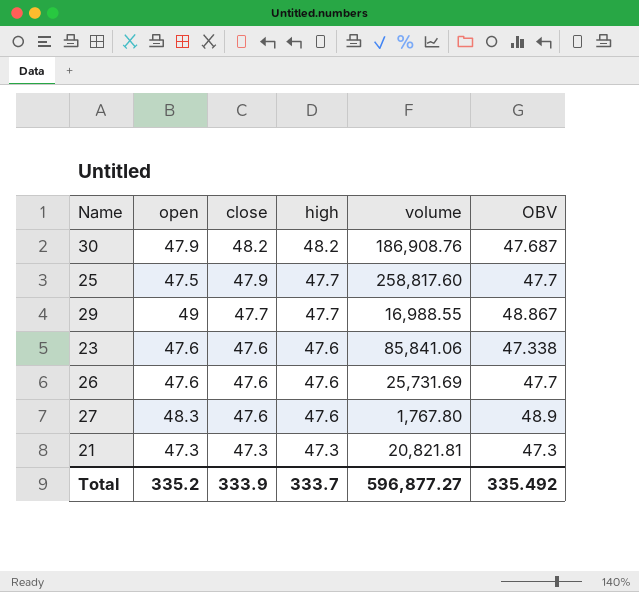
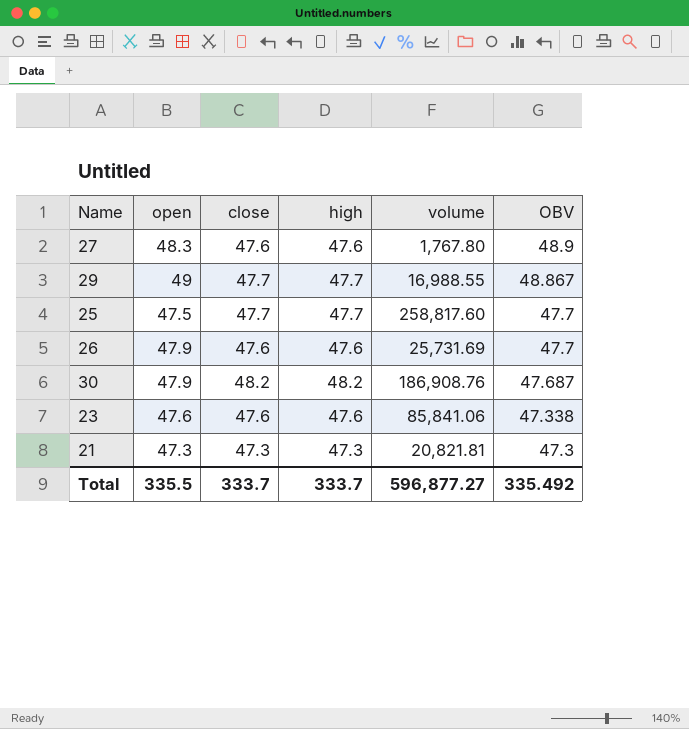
row order: close descending -> OBV descending
25 | close: 47.9 -> 47.7
26 | open: 47.6 -> 47.9
Total | open: 335.2 -> 335.5
Total | close: 333.9 -> 333.7

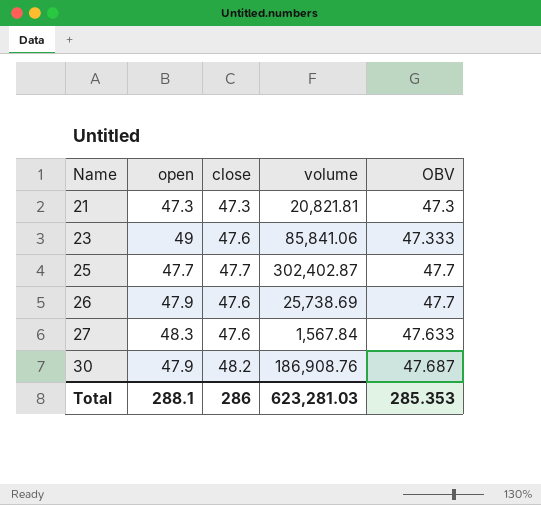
row order: OBV descending -> Name ascending
column high | position: 4 -> none
row 29: 49 | 47.7 | 47.7 | 16,988.55 | 48.867 -> none
23 | open: 47.6 -> 49
23 | OBV: 47.338 -> 47.333
25 | open: 47.5 -> 47.7
25 | volume: 258,817.60 -> 302,402.87
26 | volume: 25,731.69 -> 25,738.69
27 | volume: 1,767.80 -> 1,567.84
27 | OBV: 48.9 -> 47.633
Total | open: 335.5 -> 288.1
Total | close: 333.7 -> 286
Total | volume: 596,877.27 -> 623,281.03
Total | OBV: 335.492 -> 285.353

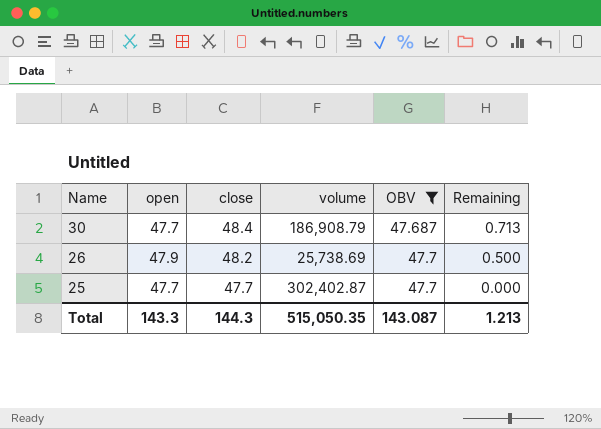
filter: none -> OBV >= 47.687
row order: Name ascending -> Name descending
column Remaining | formula: none -> [close] - [OBV]
30 | open: 47.9 -> 47.7
30 | close: 48.2 -> 48.4
30 | volume: 186,908.76 -> 186,908.79
26 | close: 47.6 -> 48.2
Total | open: 288.1 -> 143.3
Total | close: 286 -> 144.3
Total | volume: 623,281.03 -> 515,050.35
Total | OBV: 285.353 -> 143.087

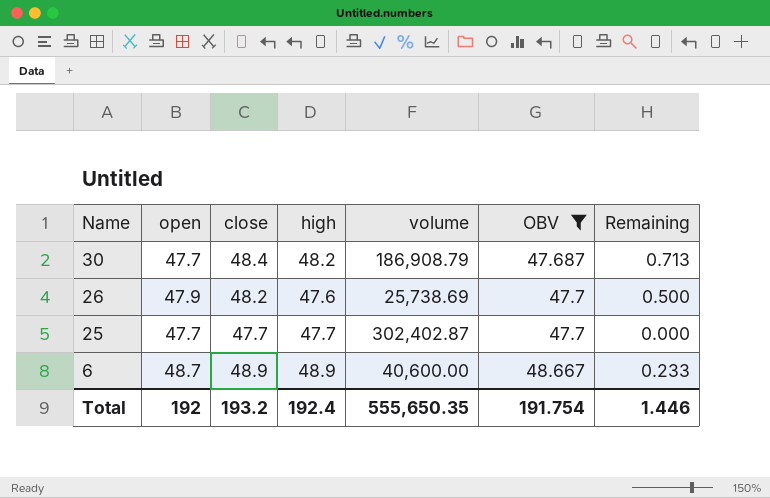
column high | position: none -> 4
row 6: none -> 48.7 | 48.9 | 48.9 | 40,600.00 | 48.667 | 0.233
Total | open: 143.3 -> 192
Total | close: 144.3 -> 193.2
Total | volume: 515,050.35 -> 555,650.35
Total | OBV: 143.087 -> 191.754
Total | Remaining: 1.213 -> 1.446

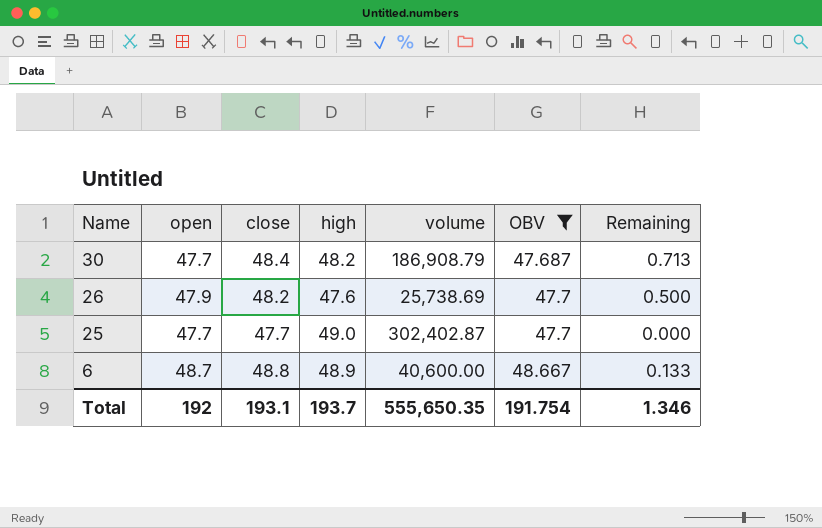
25 | high: 47.7 -> 49.0
6 | close: 48.9 -> 48.8
6 | Remaining: 0.233 -> 0.133
Total | close: 193.2 -> 193.1
Total | high: 192.4 -> 193.7
Total | Remaining: 1.446 -> 1.346

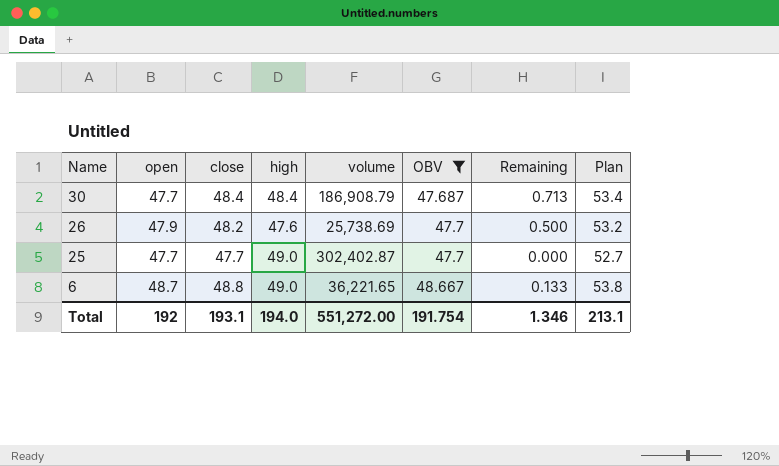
column Plan | formula: none -> [close] + 5
30 | high: 48.2 -> 48.4
6 | high: 48.9 -> 49.0
6 | volume: 40,600.00 -> 36,221.65
Total | high: 193.7 -> 194.0
Total | volume: 555,650.35 -> 551,272.00

